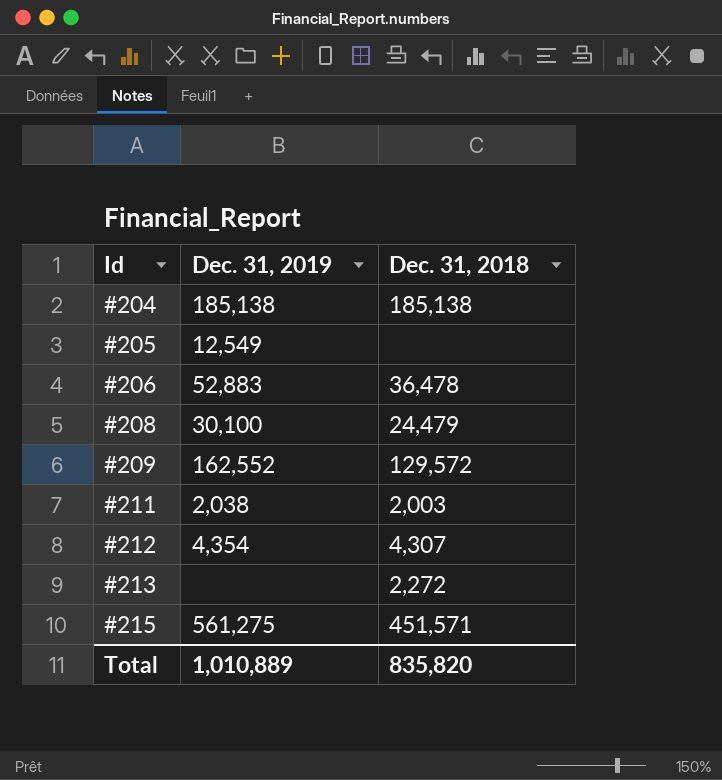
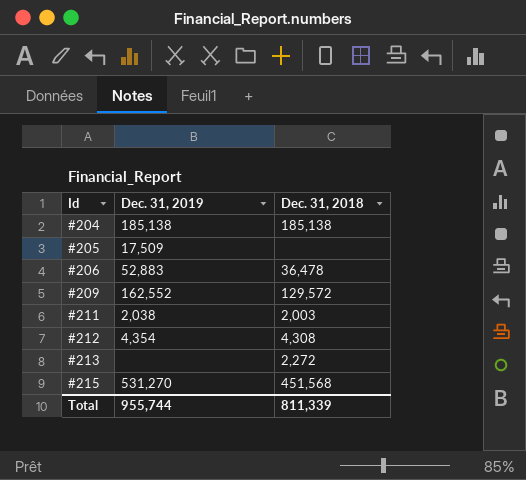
row #208: 30,100 | 24,479 -> none
#205 | Dec. 31, 2019: 12,549 -> 17,509
#212 | Dec. 31, 2018: 4,307 -> 4,308
#215 | Dec. 31, 2019: 561,275 -> 531,270
#215 | Dec. 31, 2018: 451,571 -> 451,568
Total | Dec. 31, 2019: 1,010,889 -> 955,744
Total | Dec. 31, 2018: 835,820 -> 811,339

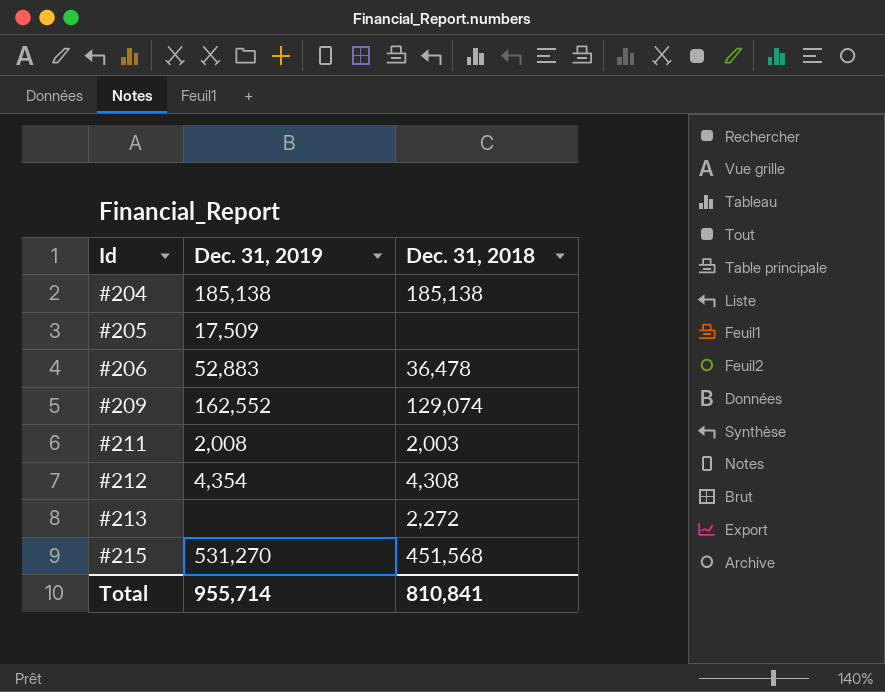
#209 | Dec. 31, 2018: 129,572 -> 129,074
#211 | Dec. 31, 2019: 2,038 -> 2,008
Total | Dec. 31, 2019: 955,744 -> 955,714
Total | Dec. 31, 2018: 811,339 -> 810,841

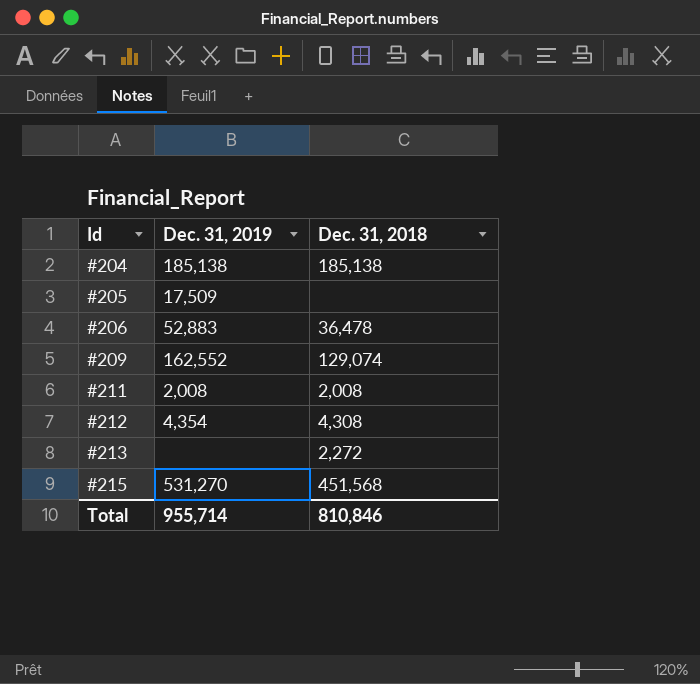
#211 | Dec. 31, 2018: 2,003 -> 2,008
Total | Dec. 31, 2018: 810,841 -> 810,846

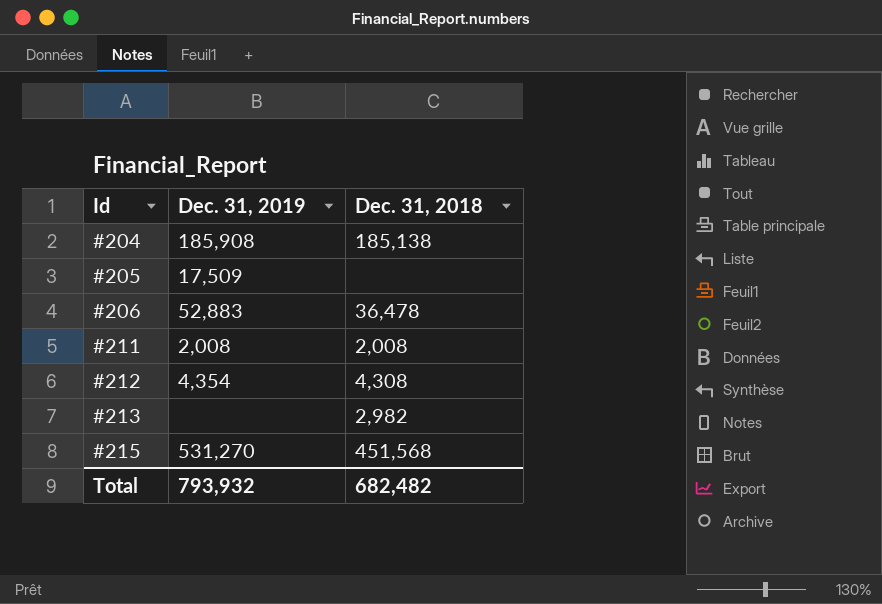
row #209: 162,552 | 129,074 -> none
#204 | Dec. 31, 2019: 185,138 -> 185,908
#213 | Dec. 31, 2018: 2,272 -> 2,982
Total | Dec. 31, 2019: 955,714 -> 793,932
Total | Dec. 31, 2018: 810,846 -> 682,482

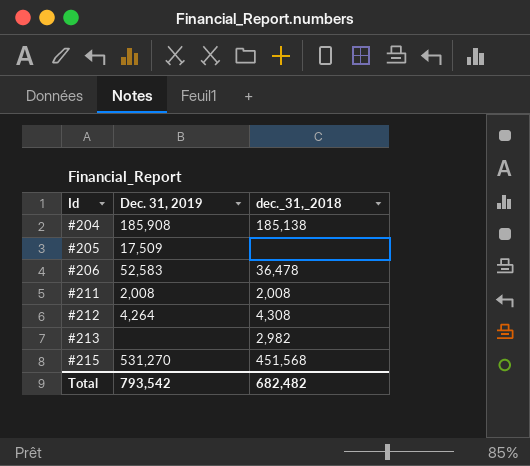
column name: Dec. 31, 2018 -> dec._31,_2018
#206 | Dec. 31, 2019: 52,883 -> 52,583
#212 | Dec. 31, 2019: 4,354 -> 4,264
Total | Dec. 31, 2019: 793,932 -> 793,542

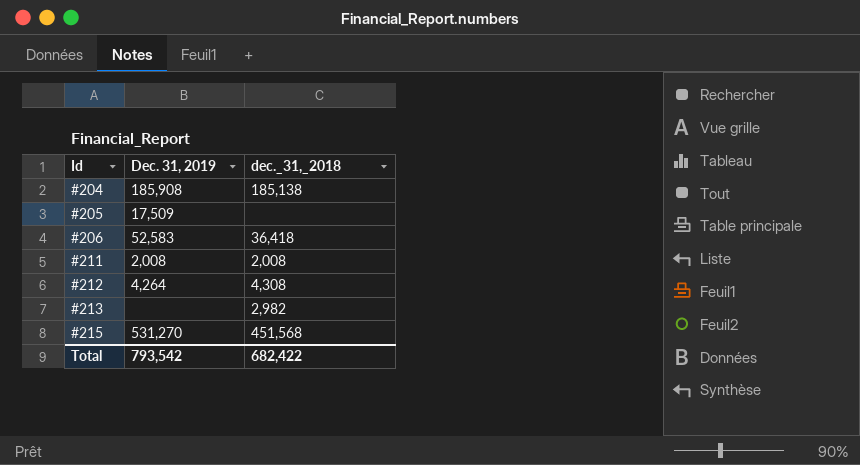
#206 | dec._31,_2018: 36,478 -> 36,418
Total | dec._31,_2018: 682,482 -> 682,422

